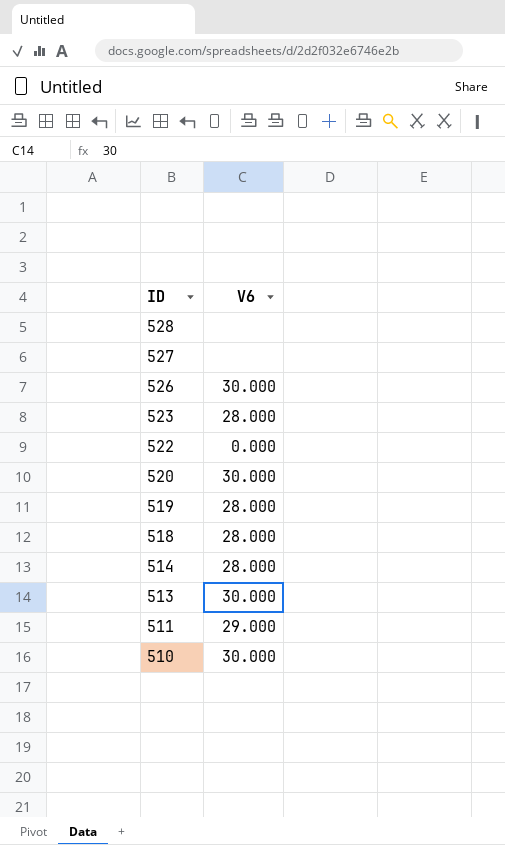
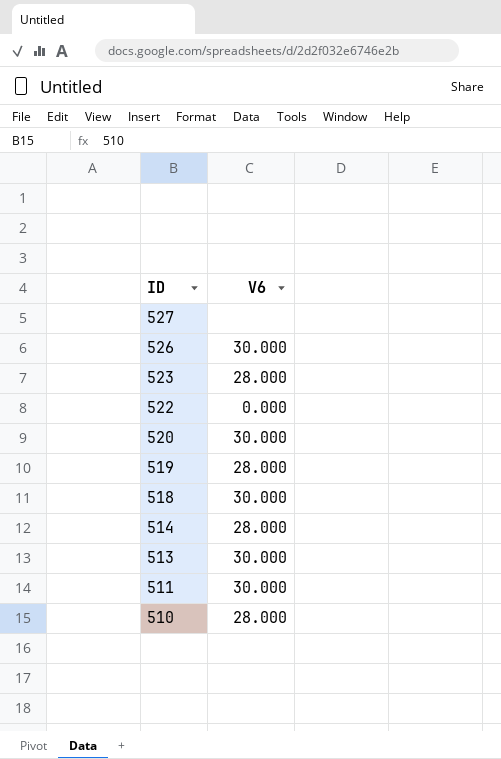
row 528: none -> none
518 | V6: 28.000 -> 30.000
511 | V6: 29.000 -> 30.000
510 | V6: 30.000 -> 28.000

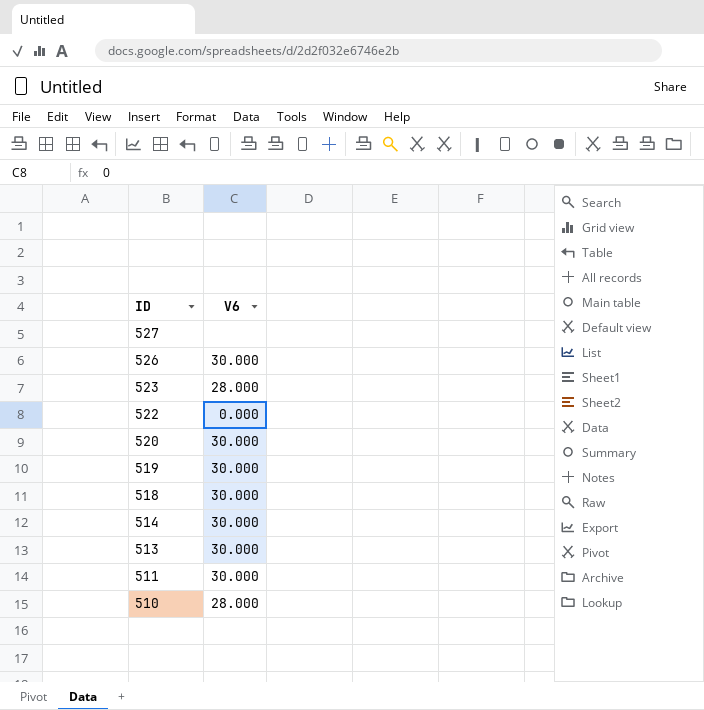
519 | V6: 28.000 -> 30.000
514 | V6: 28.000 -> 30.000

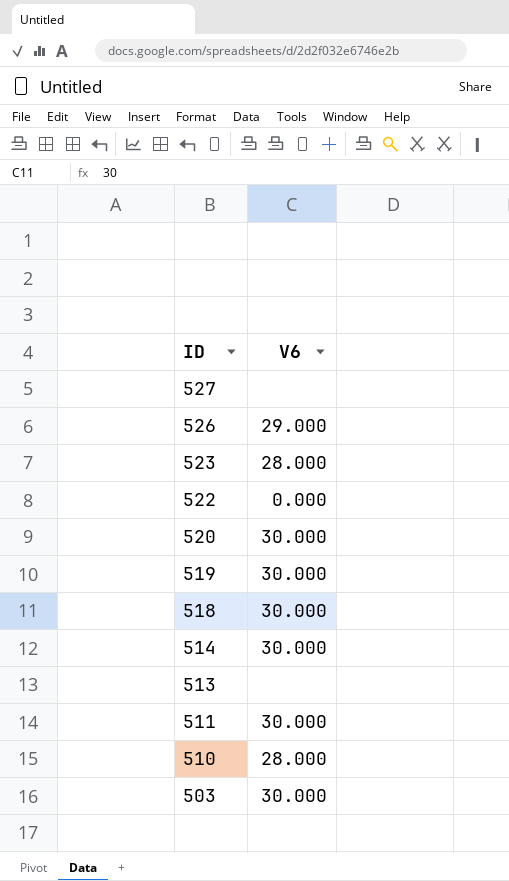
526 | V6: 30.000 -> 29.000
513 | V6: 30.000 -> none
row 503: none -> 30.000

